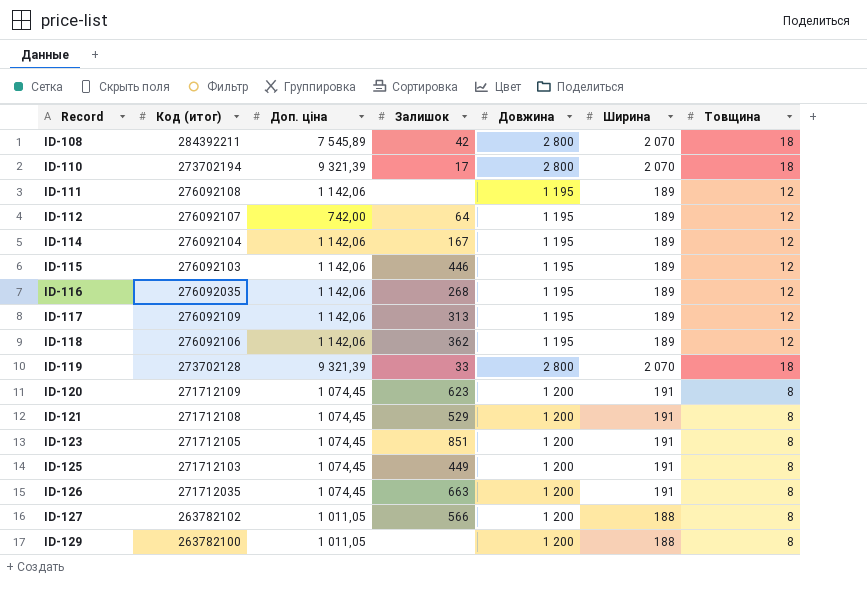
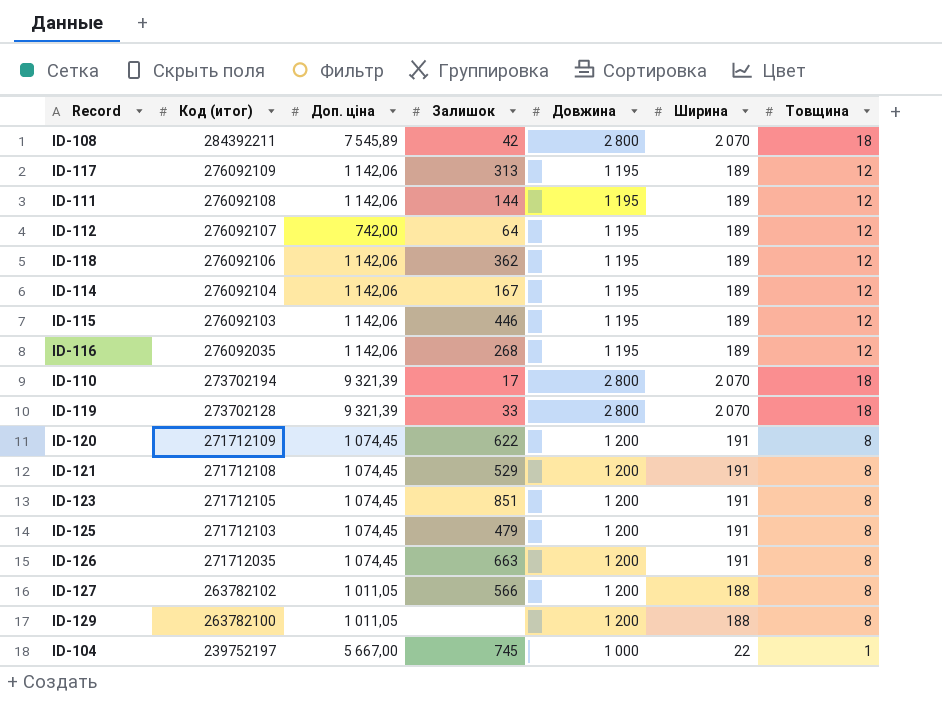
row order: Record ascending -> Код (итог) descending
ID-111 | Залишок: none -> 144
ID-120 | Залишок: 623 -> 622
ID-125 | Залишок: 449 -> 479
row ID-104: none -> 239752197 | 5 667,00 | 745 | 1 000 | 22 | 1

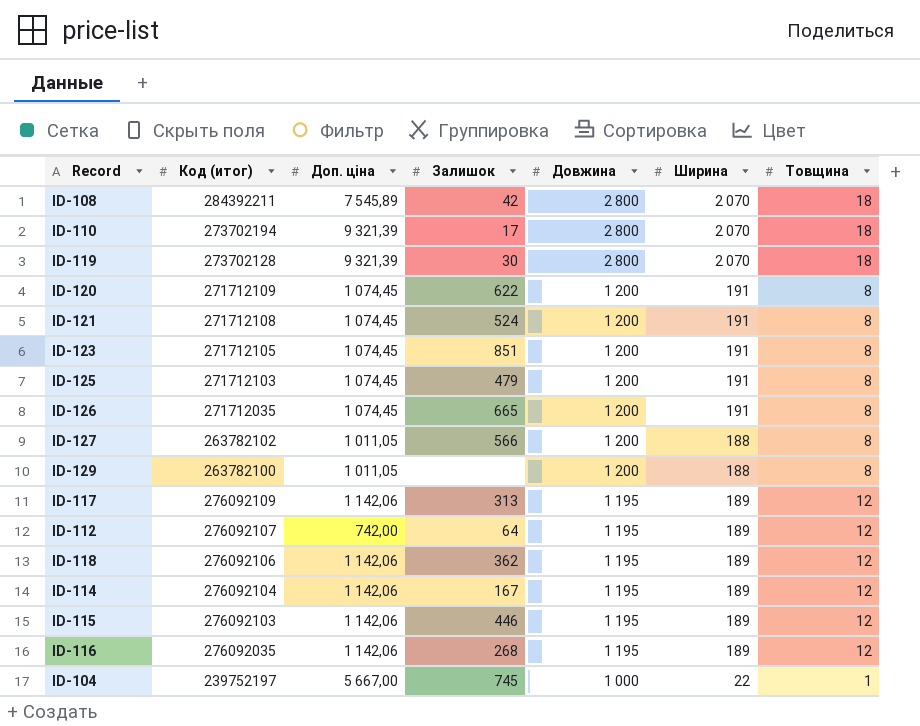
row order: Код (итог) descending -> Довжина descending
row ID-111: 276092108 | 1 142,06 | 144 | 1 195 | 189 | 12 -> none
ID-119 | Залишок: 33 -> 30
ID-121 | Залишок: 529 -> 524
ID-126 | Залишок: 663 -> 665

